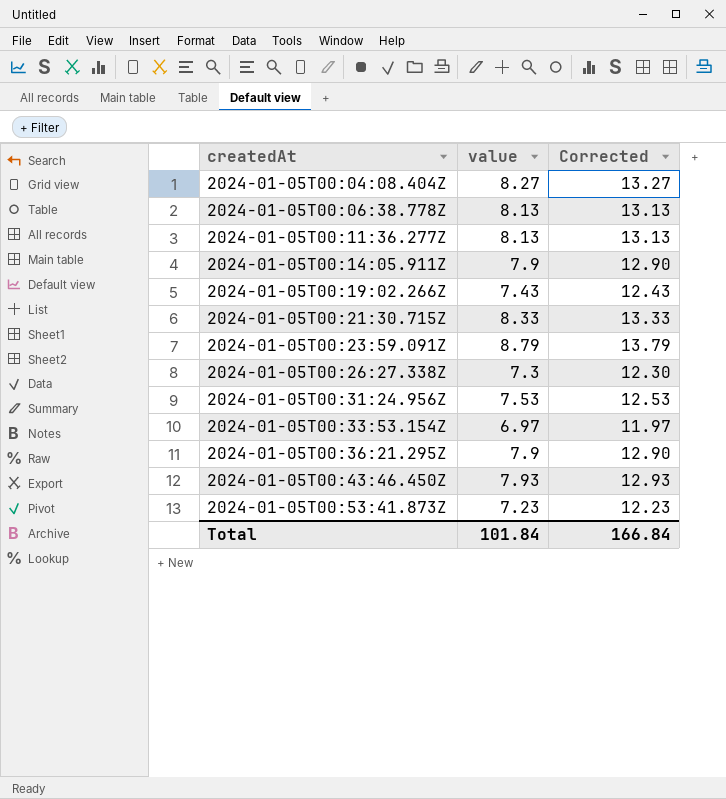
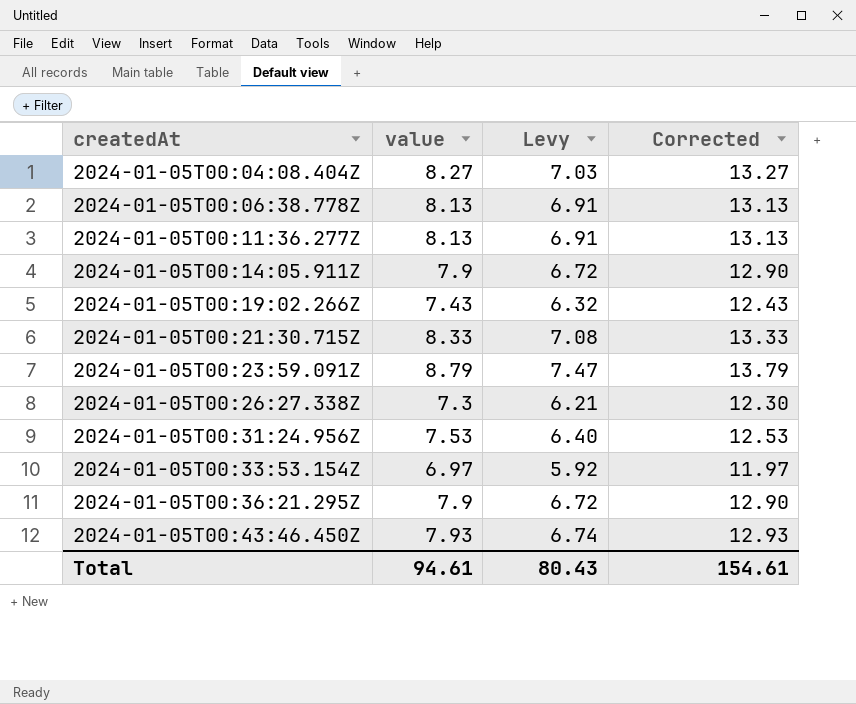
column Levy | formula: none -> [value] * 0.85
row 2024-01-05T00:53:41.873Z: 7.23 | 12.23 -> none
Total | value: 101.84 -> 94.61
Total | Corrected: 166.84 -> 154.61

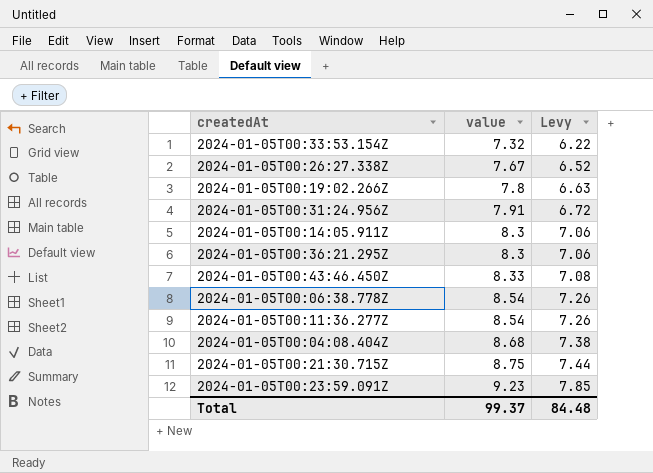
row order: createdAt ascending -> value ascending
column Corrected | formula: [value] + 5 -> none
2024-01-05T00:33:53.154Z | value: 6.97 -> 7.32
2024-01-05T00:33:53.154Z | Levy: 5.92 -> 6.22
2024-01-05T00:26:27.338Z | value: 7.3 -> 7.67
2024-01-05T00:26:27.338Z | Levy: 6.21 -> 6.52
2024-01-05T00:19:02.266Z | value: 7.43 -> 7.8
2024-01-05T00:19:02.266Z | Levy: 6.32 -> 6.63
2024-01-05T00:31:24.956Z | value: 7.53 -> 7.91
2024-01-05T00:31:24.956Z | Levy: 6.40 -> 6.72
2024-01-05T00:14:05.911Z | value: 7.9 -> 8.3
2024-01-05T00:14:05.911Z | Levy: 6.72 -> 7.06
2024-01-05T00:36:21.295Z | value: 7.9 -> 8.3
2024-01-05T00:36:21.295Z | Levy: 6.72 -> 7.06
2024-01-05T00:43:46.450Z | value: 7.93 -> 8.33
2024-01-05T00:43:46.450Z | Levy: 6.74 -> 7.08
2024-01-05T00:06:38.778Z | value: 8.13 -> 8.54
2024-01-05T00:06:38.778Z | Levy: 6.91 -> 7.26
2024-01-05T00:11:36.277Z | value: 8.13 -> 8.54
2024-01-05T00:11:36.277Z | Levy: 6.91 -> 7.26
2024-01-05T00:04:08.404Z | value: 8.27 -> 8.68
2024-01-05T00:04:08.404Z | Levy: 7.03 -> 7.38
2024-01-05T00:21:30.715Z | value: 8.33 -> 8.75
2024-01-05T00:21:30.715Z | Levy: 7.08 -> 7.44
2024-01-05T00:23:59.091Z | value: 8.79 -> 9.23
2024-01-05T00:23:59.091Z | Levy: 7.47 -> 7.85
Total | value: 94.61 -> 99.37
Total | Levy: 80.43 -> 84.48

